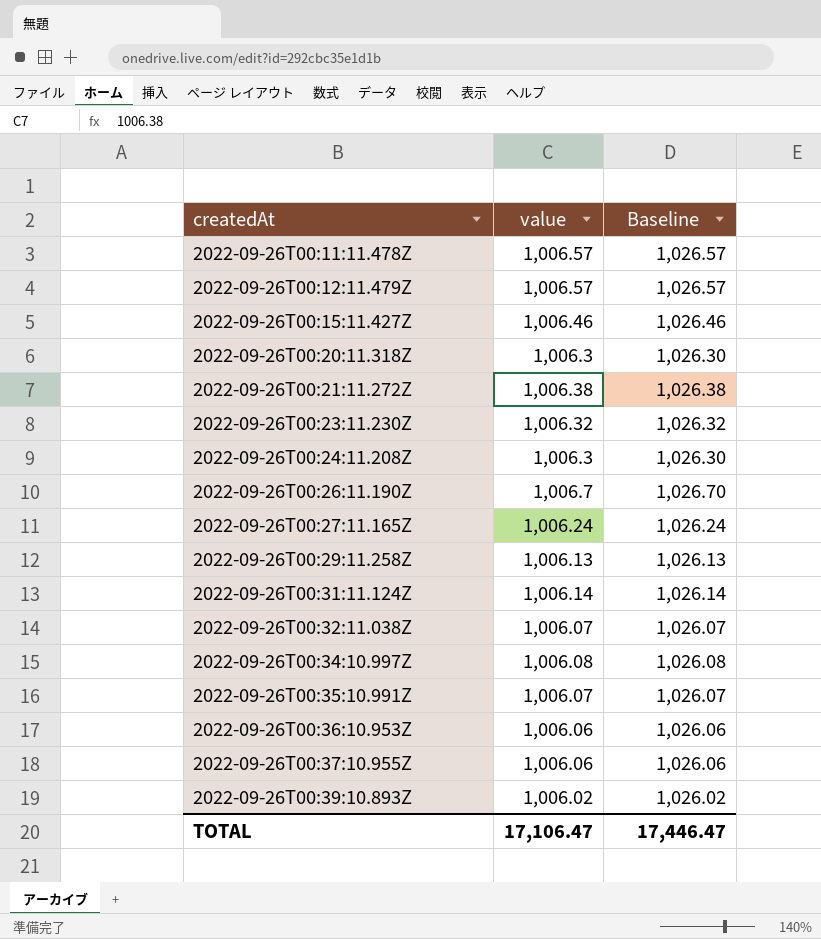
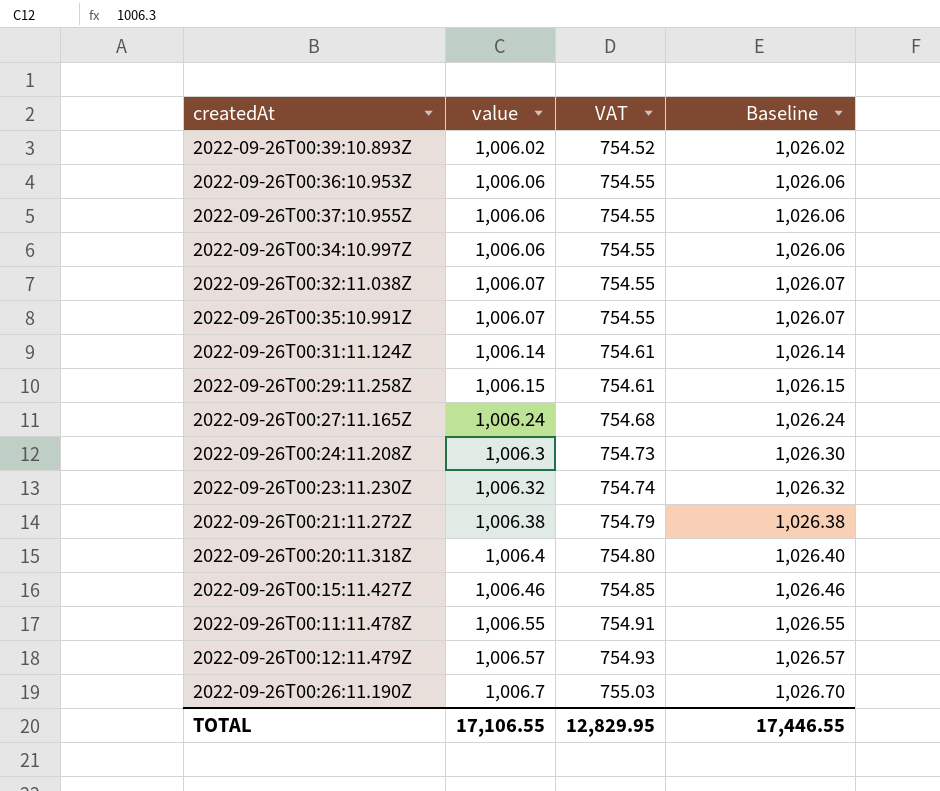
row order: createdAt ascending -> value ascending
column VAT | formula: none -> [value] * 0.75
2022-09-26T00:34:10.997Z | value: 1,006.08 -> 1,006.06
2022-09-26T00:34:10.997Z | Baseline: 1,026.08 -> 1,026.06
2022-09-26T00:29:11.258Z | value: 1,006.13 -> 1,006.15
2022-09-26T00:29:11.258Z | Baseline: 1,026.13 -> 1,026.15
2022-09-26T00:20:11.318Z | value: 1,006.3 -> 1,006.4
2022-09-26T00:20:11.318Z | Baseline: 1,026.30 -> 1,026.40
2022-09-26T00:11:11.478Z | value: 1,006.57 -> 1,006.55
2022-09-26T00:11:11.478Z | Baseline: 1,026.57 -> 1,026.55
TOTAL | value: 17,106.47 -> 17,106.55
TOTAL | Baseline: 17,446.47 -> 17,446.55

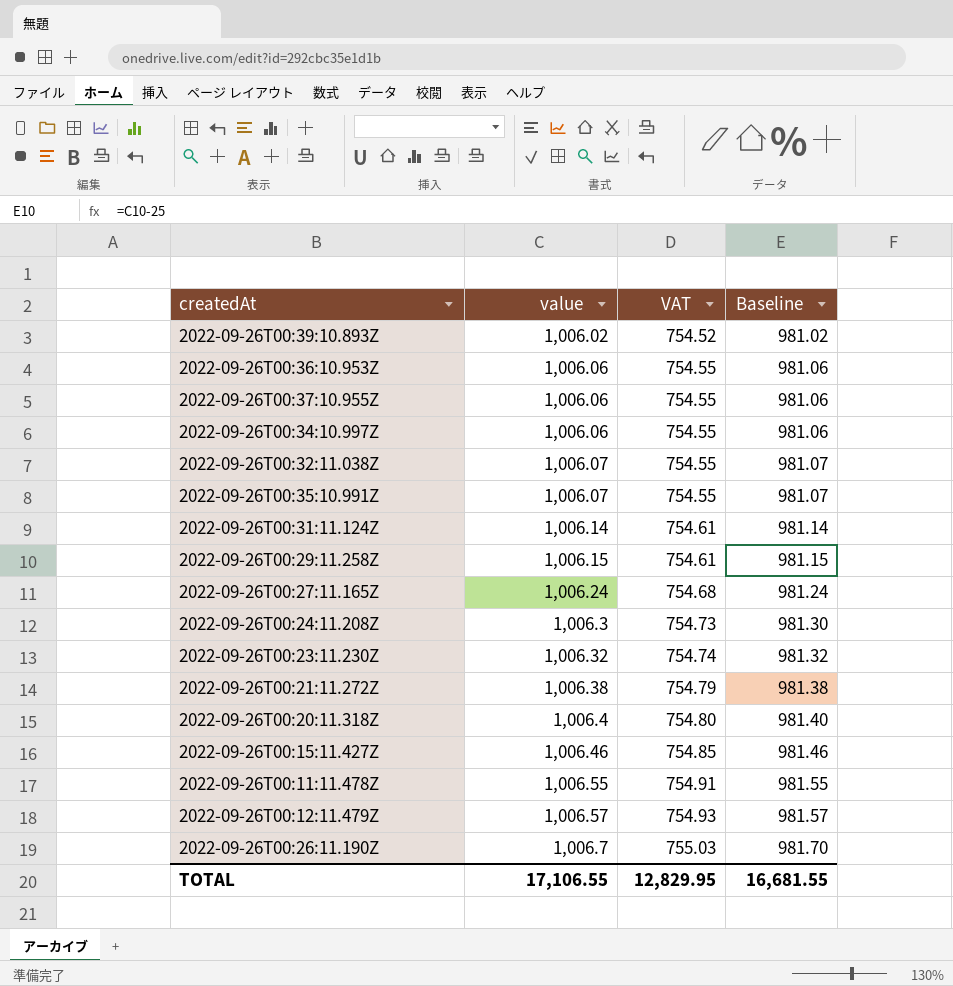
column Baseline | formula: [value] + 20 -> [value] - 25
TOTAL | Baseline: 17,446.55 -> 16,681.55

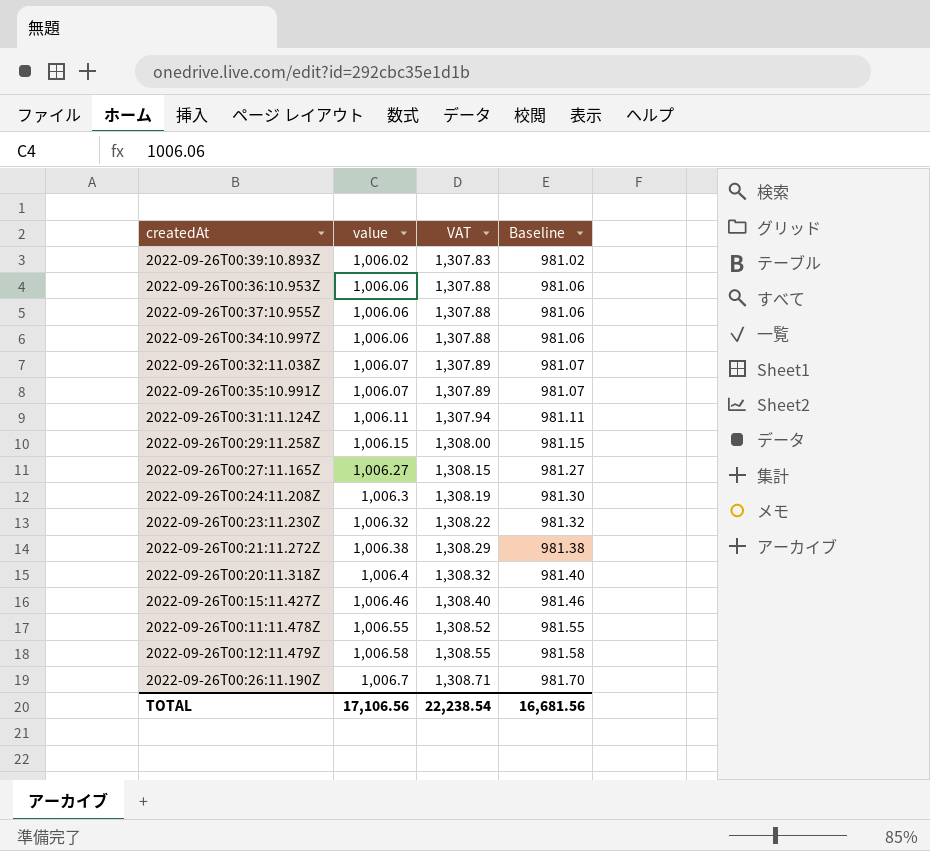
column VAT | formula: [value] * 0.75 -> [value] * 1.3
2022-09-26T00:31:11.124Z | value: 1,006.14 -> 1,006.11
2022-09-26T00:31:11.124Z | Baseline: 981.14 -> 981.11
2022-09-26T00:27:11.165Z | value: 1,006.24 -> 1,006.27
2022-09-26T00:27:11.165Z | Baseline: 981.24 -> 981.27
2022-09-26T00:12:11.479Z | value: 1,006.57 -> 1,006.58
2022-09-26T00:12:11.479Z | Baseline: 981.57 -> 981.58
TOTAL | value: 17,106.55 -> 17,106.56
TOTAL | VAT: 12,829.95 -> 22,238.54
TOTAL | Baseline: 16,681.55 -> 16,681.56

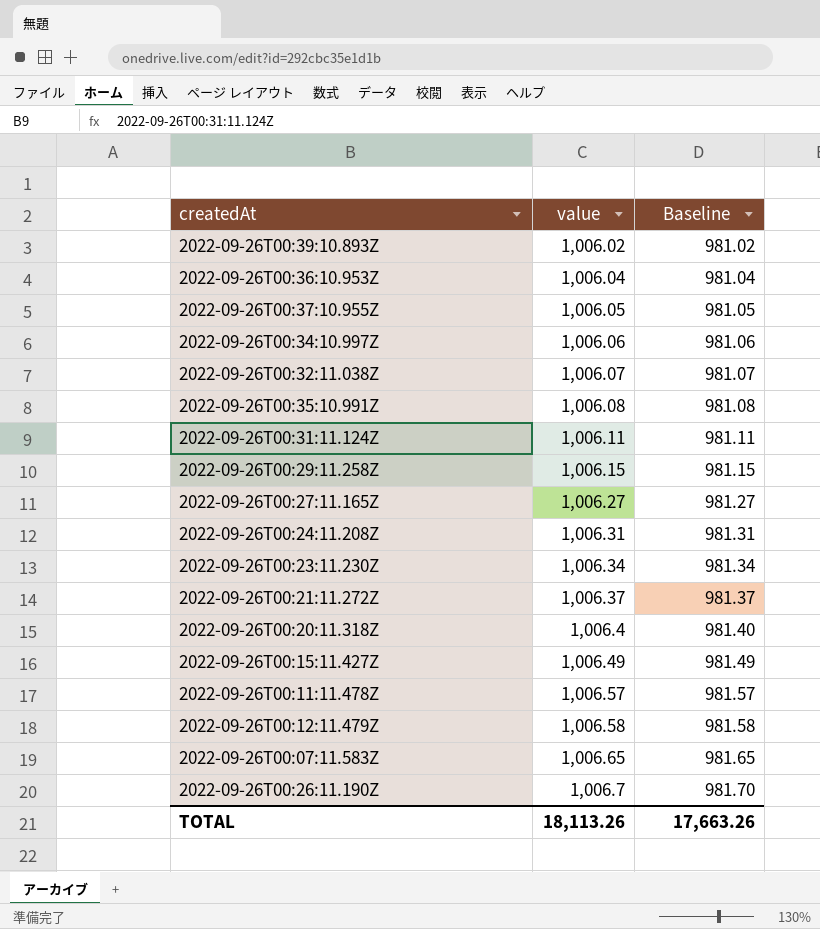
column VAT | formula: [value] * 1.3 -> none
2022-09-26T00:36:10.953Z | value: 1,006.06 -> 1,006.04
2022-09-26T00:36:10.953Z | Baseline: 981.06 -> 981.04
2022-09-26T00:37:10.955Z | value: 1,006.06 -> 1,006.05
2022-09-26T00:37:10.955Z | Baseline: 981.06 -> 981.05
2022-09-26T00:35:10.991Z | value: 1,006.07 -> 1,006.08
2022-09-26T00:35:10.991Z | Baseline: 981.07 -> 981.08
2022-09-26T00:24:11.208Z | value: 1,006.3 -> 1,006.31
2022-09-26T00:24:11.208Z | Baseline: 981.30 -> 981.31
2022-09-26T00:23:11.230Z | value: 1,006.32 -> 1,006.34
2022-09-26T00:23:11.230Z | Baseline: 981.32 -> 981.34
2022-09-26T00:21:11.272Z | value: 1,006.38 -> 1,006.37
2022-09-26T00:21:11.272Z | Baseline: 981.38 -> 981.37
2022-09-26T00:15:11.427Z | value: 1,006.46 -> 1,006.49
2022-09-26T00:15:11.427Z | Baseline: 981.46 -> 981.49
2022-09-26T00:11:11.478Z | value: 1,006.55 -> 1,006.57
2022-09-26T00:11:11.478Z | Baseline: 981.55 -> 981.57
row 2022-09-26T00:07:11.583Z: none -> 1,006.65 | 981.65
TOTAL | value: 17,106.56 -> 18,113.26
TOTAL | Baseline: 16,681.56 -> 17,663.26

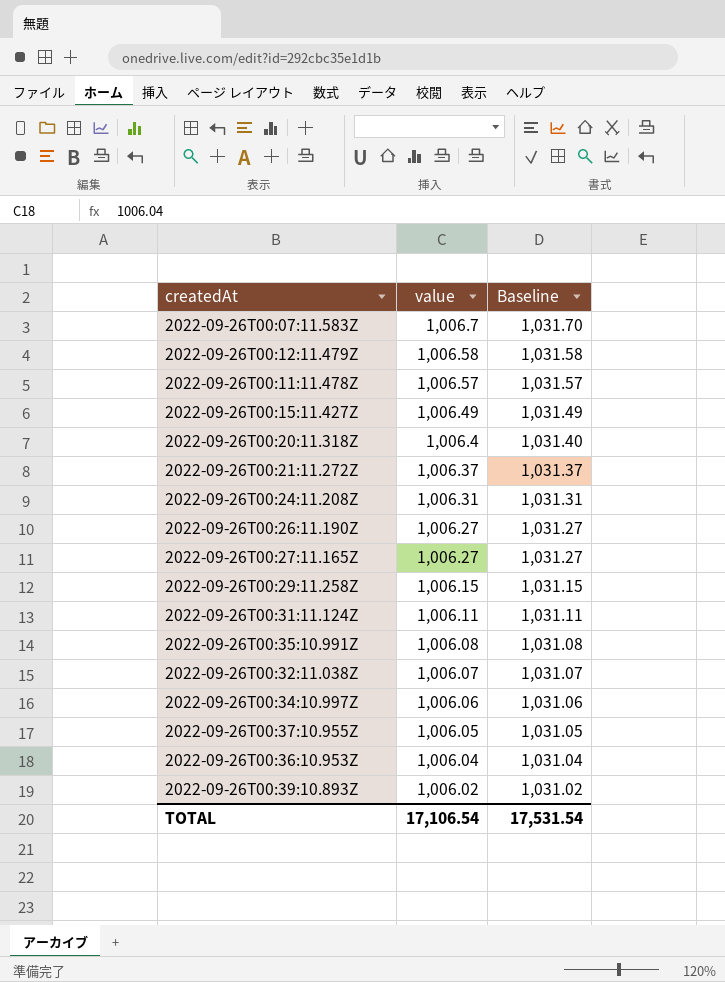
row order: value ascending -> value descending
column Baseline | formula: [value] - 25 -> [value] + 25
row 2022-09-26T00:23:11.230Z: 1,006.34 | 981.34 -> none
2022-09-26T00:07:11.583Z | value: 1,006.65 -> 1,006.7
2022-09-26T00:26:11.190Z | value: 1,006.7 -> 1,006.27
TOTAL | value: 18,113.26 -> 17,106.54
TOTAL | Baseline: 17,663.26 -> 17,531.54

